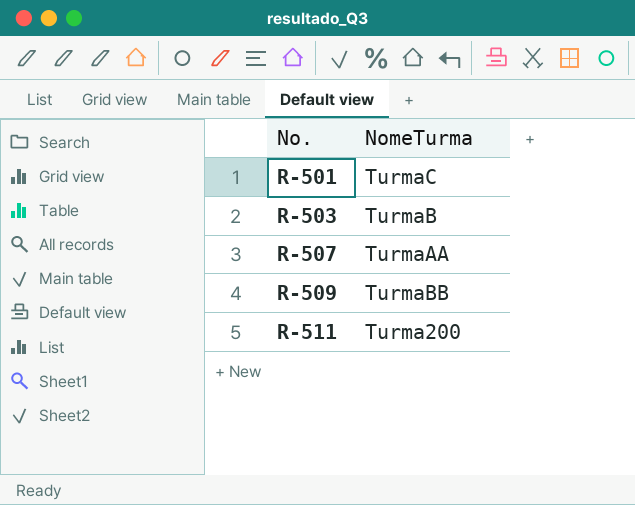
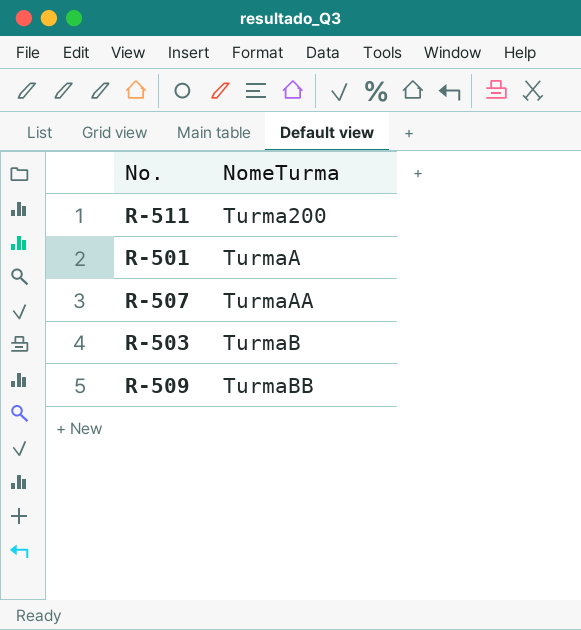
row order: No. ascending -> NomeTurma ascending
R-501 | NomeTurma: TurmaC -> TurmaA

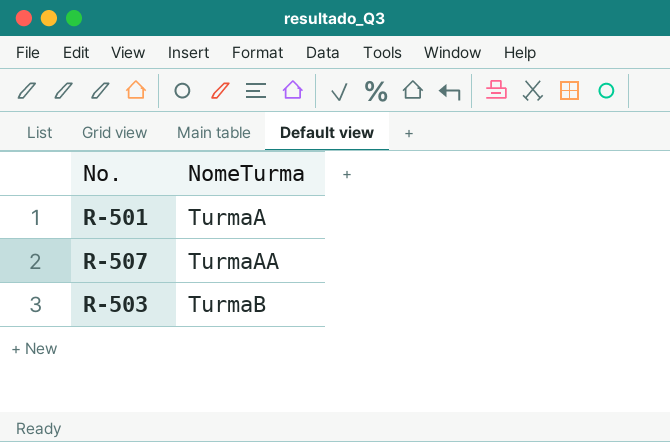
row R-511: Turma200 -> none
row R-509: TurmaBB -> none

